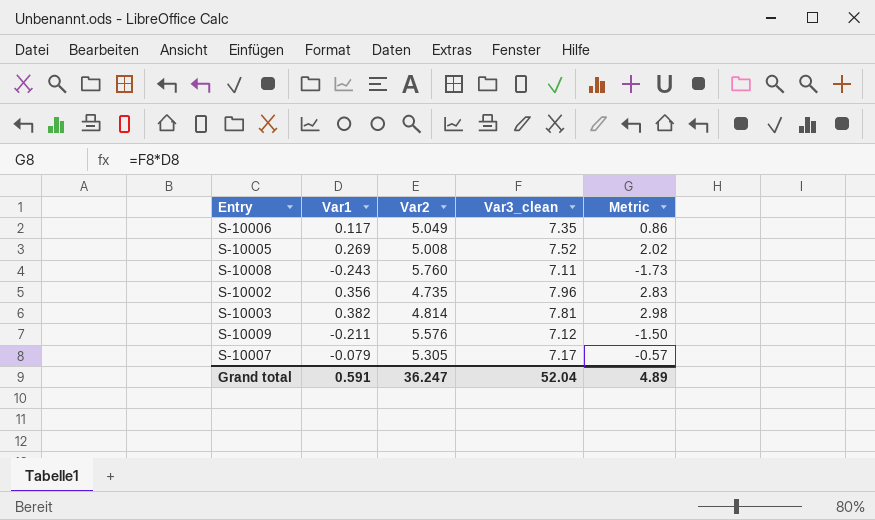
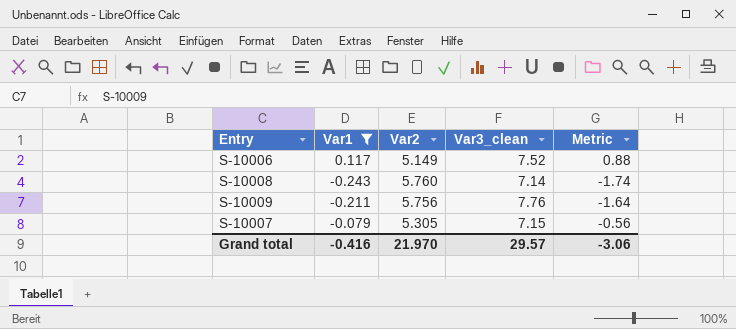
filter: none -> Var1 <= 0.117
S-10006 | Var2: 5.049 -> 5.149
S-10006 | Var3_clean: 7.35 -> 7.52
S-10006 | Metric: 0.86 -> 0.88
S-10008 | Var3_clean: 7.11 -> 7.14
S-10008 | Metric: -1.73 -> -1.74
S-10009 | Var2: 5.576 -> 5.756
S-10009 | Var3_clean: 7.12 -> 7.76
S-10009 | Metric: -1.50 -> -1.64
S-10007 | Var3_clean: 7.17 -> 7.15
S-10007 | Metric: -0.57 -> -0.56
Grand total | Var1: 0.591 -> -0.416
Grand total | Var2: 36.247 -> 21.970
Grand total | Var3_clean: 52.04 -> 29.57
Grand total | Metric: 4.89 -> -3.06

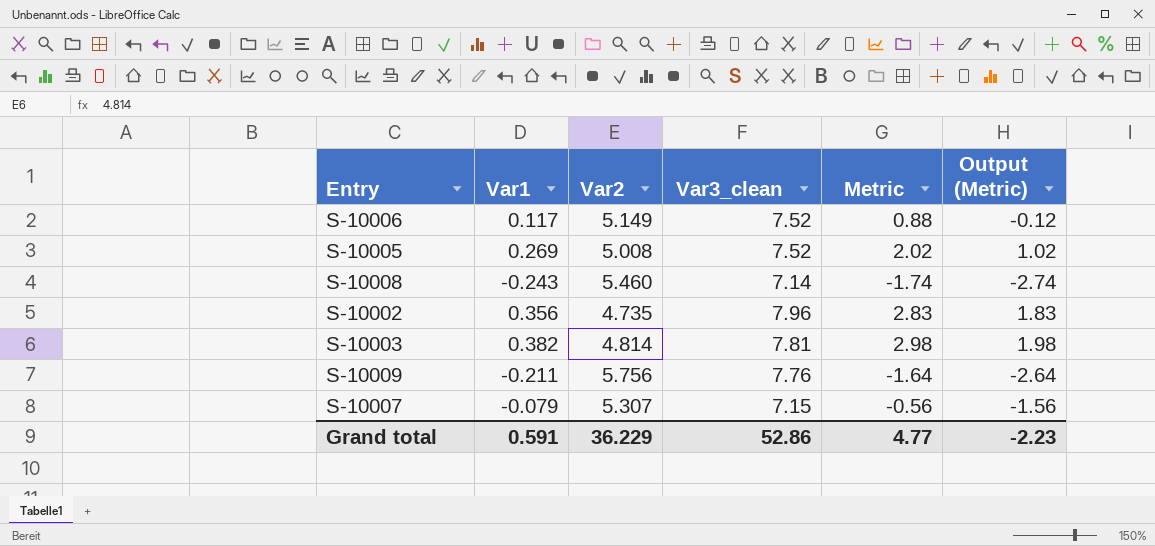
filter: Var1 <= 0.117 -> none
column Output (Metric) | formula: none -> [Metric] - 1
S-10008 | Var2: 5.760 -> 5.460
S-10007 | Var2: 5.305 -> 5.307
Grand total | Var1: -0.416 -> 0.591
Grand total | Var2: 21.970 -> 36.229
Grand total | Var3_clean: 29.57 -> 52.86
Grand total | Metric: -3.06 -> 4.77

